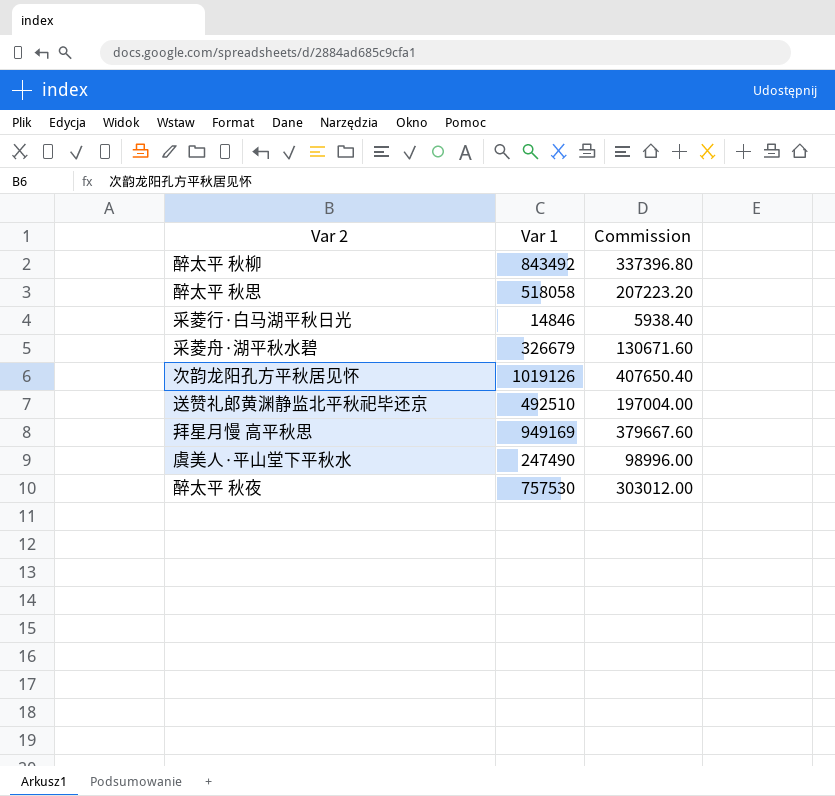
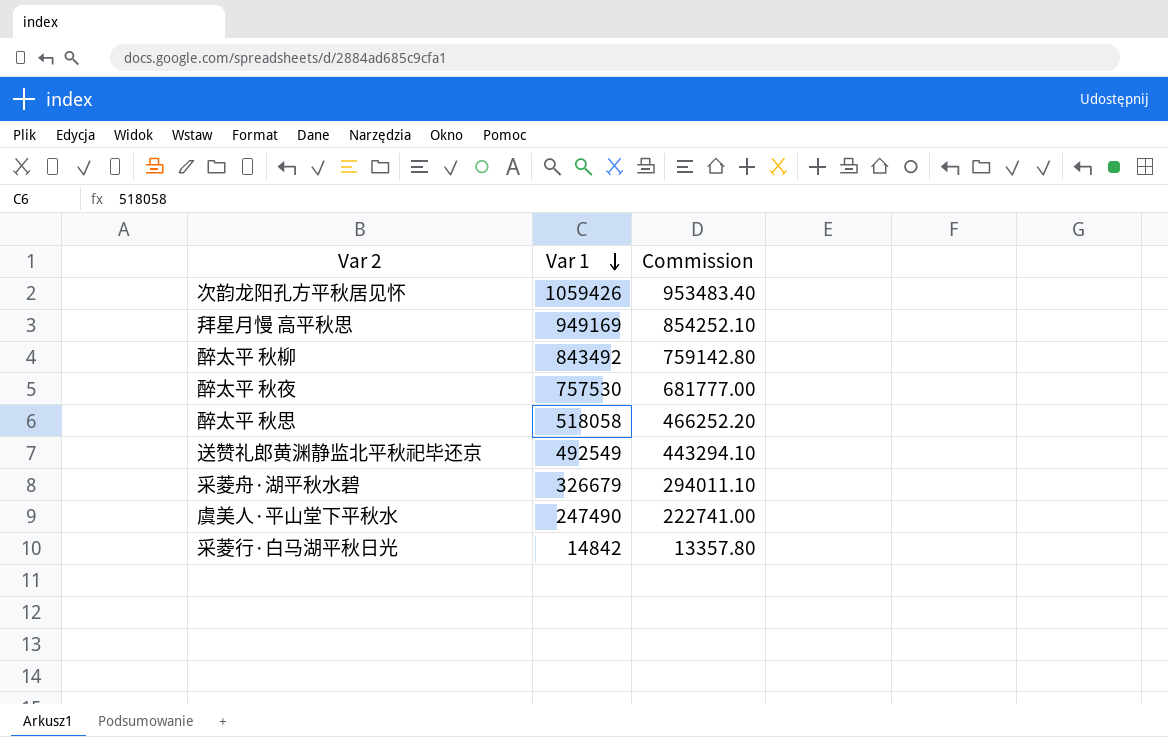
row order: none -> Var 1 descending
column Commission | formula: [Var 1] * 0.4 -> [Var 1] * 0.9
次韵龙阳孔方平秋居见怀 | Var 1: 1019126 -> 1059426
送赞礼郎黄渊静监北平秋祀毕还京 | Var 1: 492510 -> 492549
采菱行·白马湖平秋日光 | Var 1: 14846 -> 14842

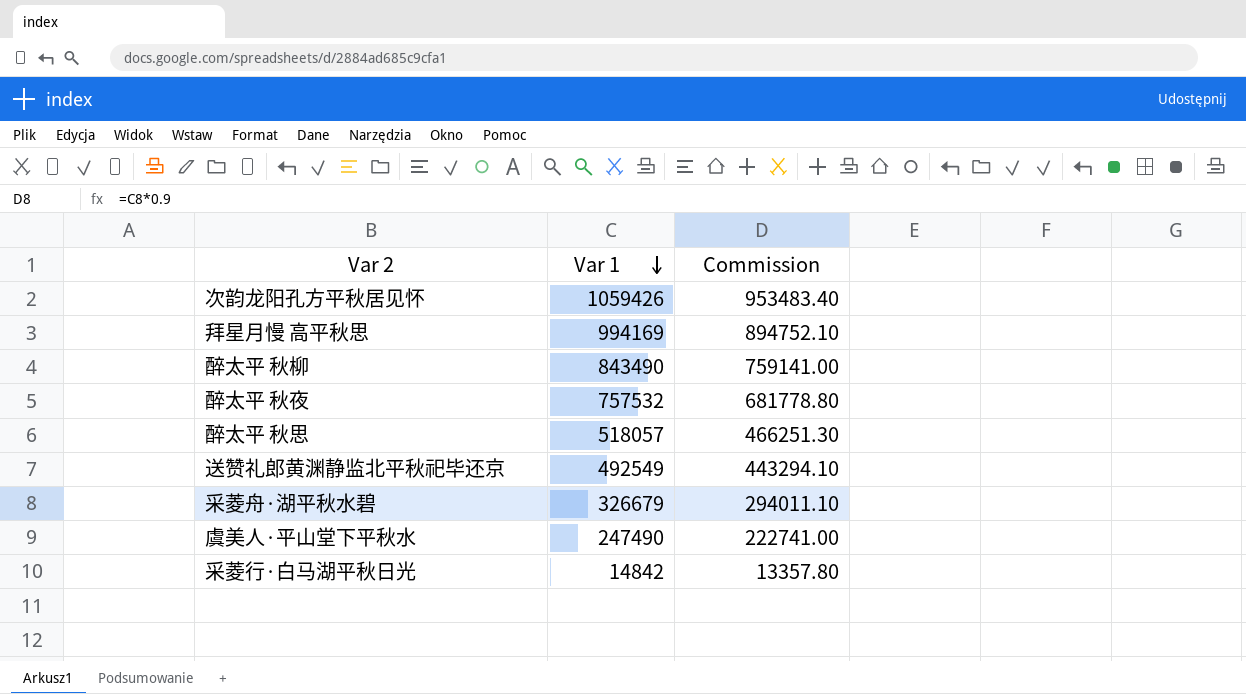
拜星月慢 高平秋思 | Var 1: 949169 -> 994169
拜星月慢 高平秋思 | Commission: 854252.10 -> 894752.10
醉太平 秋柳 | Var 1: 843492 -> 843490
醉太平 秋柳 | Commission: 759142.80 -> 759141.00
醉太平 秋夜 | Var 1: 757530 -> 757532
醉太平 秋夜 | Commission: 681777.00 -> 681778.80
醉太平 秋思 | Var 1: 518058 -> 518057
醉太平 秋思 | Commission: 466252.20 -> 466251.30

